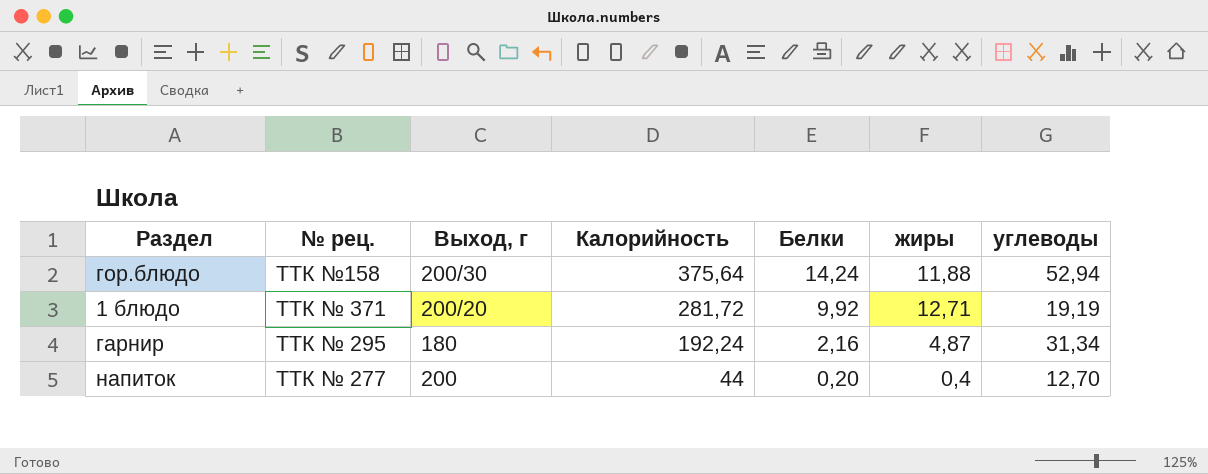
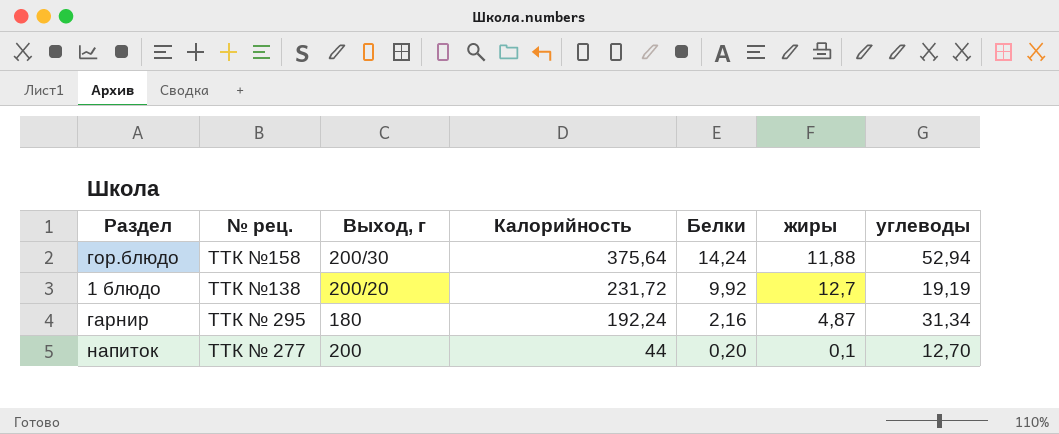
1 блюдо | № рец.: ТТК № 371 -> ТТК №138
1 блюдо | Калорийность: 281,72 -> 231,72
1 блюдо | жиры: 12,71 -> 12,7
напиток | жиры: 0,4 -> 0,1

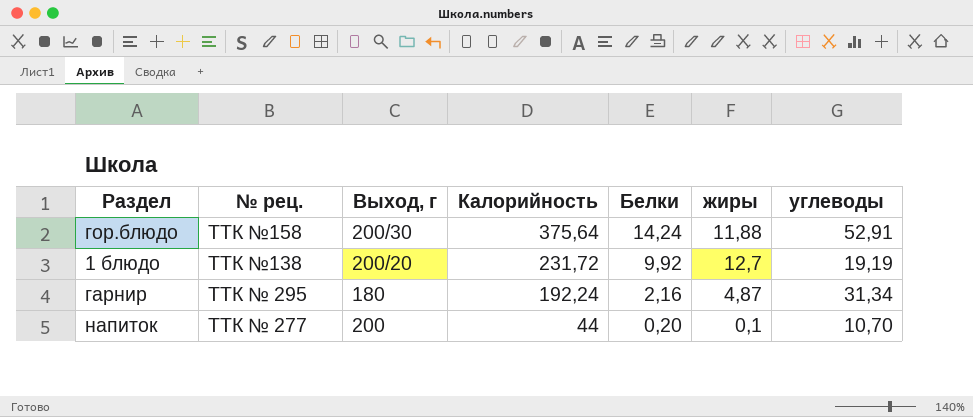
гор.блюдо | углеводы: 52,94 -> 52,91
напиток | углеводы: 12,70 -> 10,70

